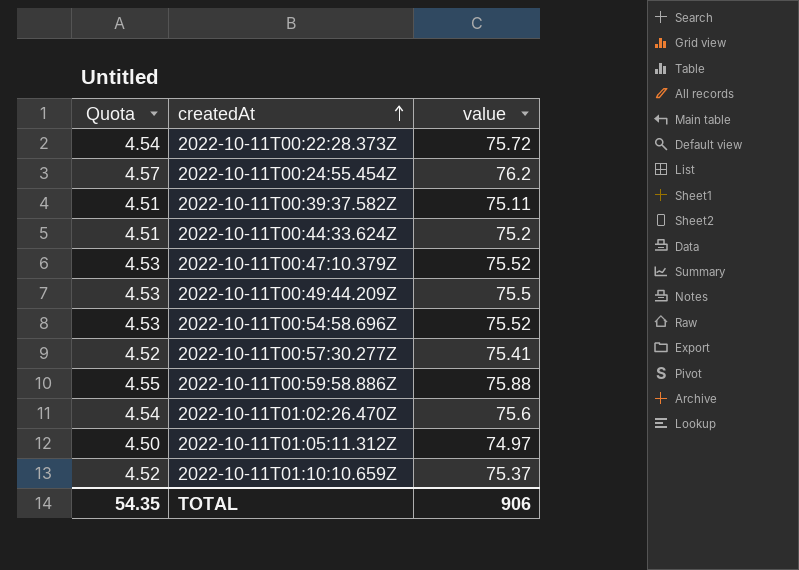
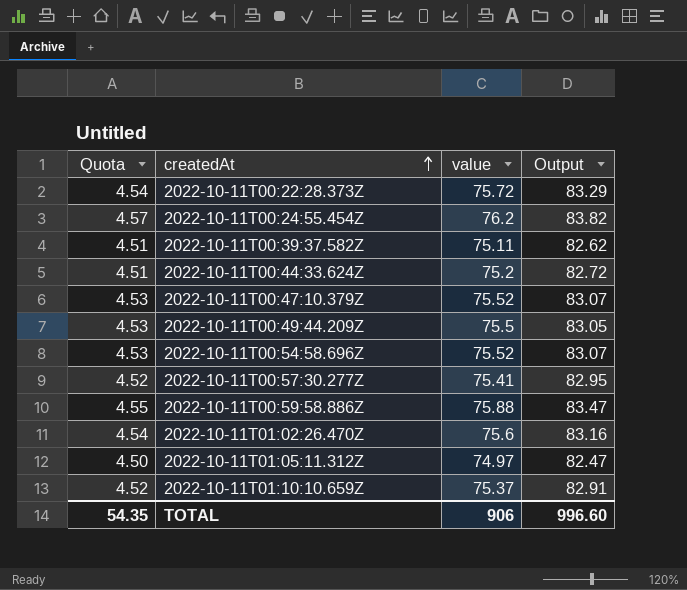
column Output | formula: none -> [value] * 1.1

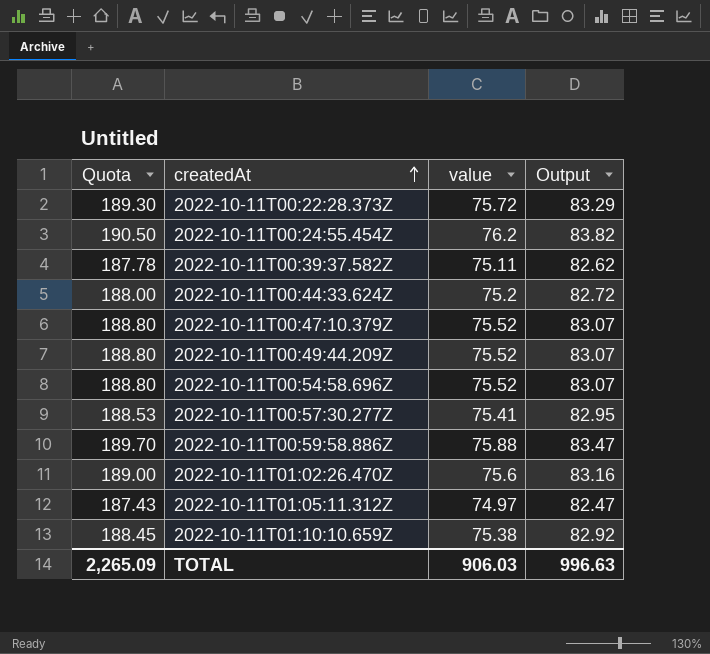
column Quota | formula: [value] * 0.06 -> [value] * 2.5
2022-10-11T00:49:44.209Z | value: 75.5 -> 75.52
2022-10-11T00:49:44.209Z | Output: 83.05 -> 83.07
2022-10-11T01:10:10.659Z | value: 75.37 -> 75.38
2022-10-11T01:10:10.659Z | Output: 82.91 -> 82.92
TOTAL | Quota: 54.35 -> 2,265.09
TOTAL | value: 906 -> 906.03
TOTAL | Output: 996.60 -> 996.63

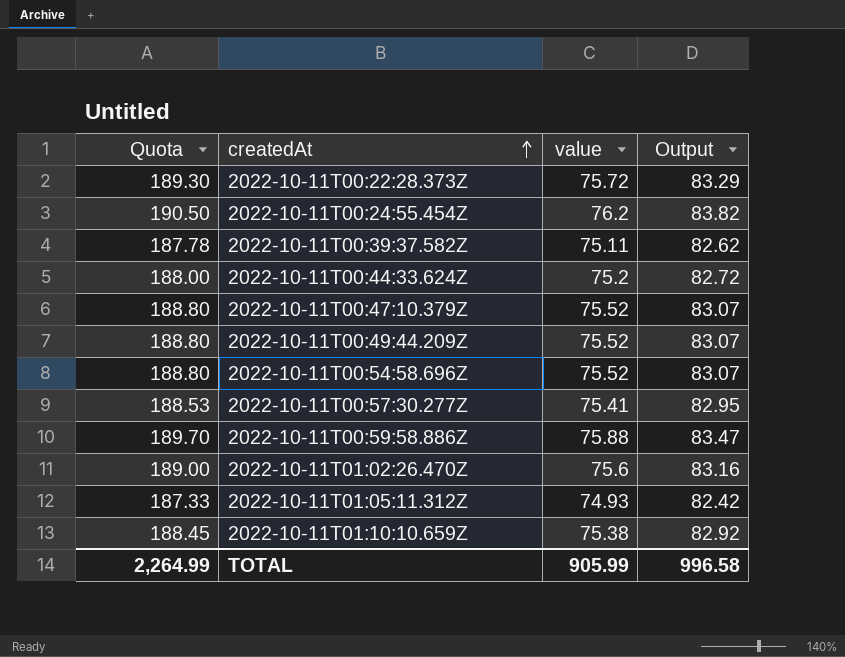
2022-10-11T01:05:11.312Z | Quota: 187.43 -> 187.33
2022-10-11T01:05:11.312Z | value: 74.97 -> 74.93
2022-10-11T01:05:11.312Z | Output: 82.47 -> 82.42
TOTAL | Quota: 2,265.09 -> 2,264.99
TOTAL | value: 906.03 -> 905.99
TOTAL | Output: 996.63 -> 996.58

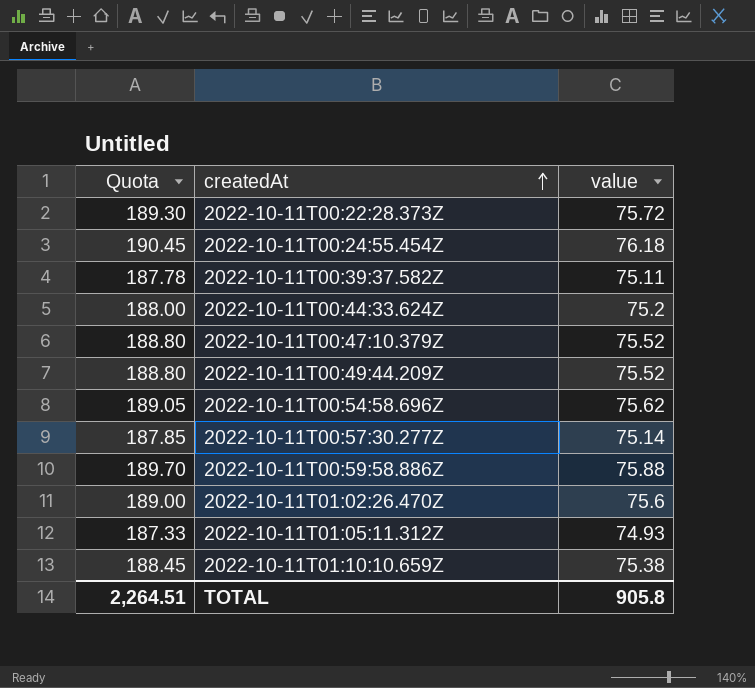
column Output | formula: [value] * 1.1 -> none
2022-10-11T00:24:55.454Z | Quota: 190.50 -> 190.45
2022-10-11T00:24:55.454Z | value: 76.2 -> 76.18
2022-10-11T00:54:58.696Z | Quota: 188.80 -> 189.05
2022-10-11T00:54:58.696Z | value: 75.52 -> 75.62
2022-10-11T00:57:30.277Z | Quota: 188.53 -> 187.85
2022-10-11T00:57:30.277Z | value: 75.41 -> 75.14
TOTAL | Quota: 2,264.99 -> 2,264.51
TOTAL | value: 905.99 -> 905.8

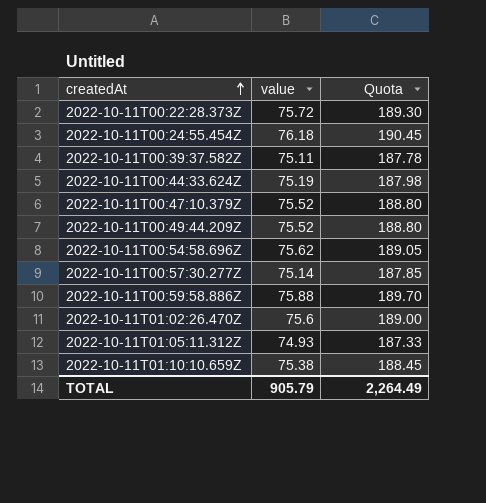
column Quota | position: 1 -> 3
2022-10-11T00:44:33.624Z | value: 75.2 -> 75.19
2022-10-11T00:44:33.624Z | Quota: 188.00 -> 187.98
TOTAL | value: 905.8 -> 905.79
TOTAL | Quota: 2,264.51 -> 2,264.49

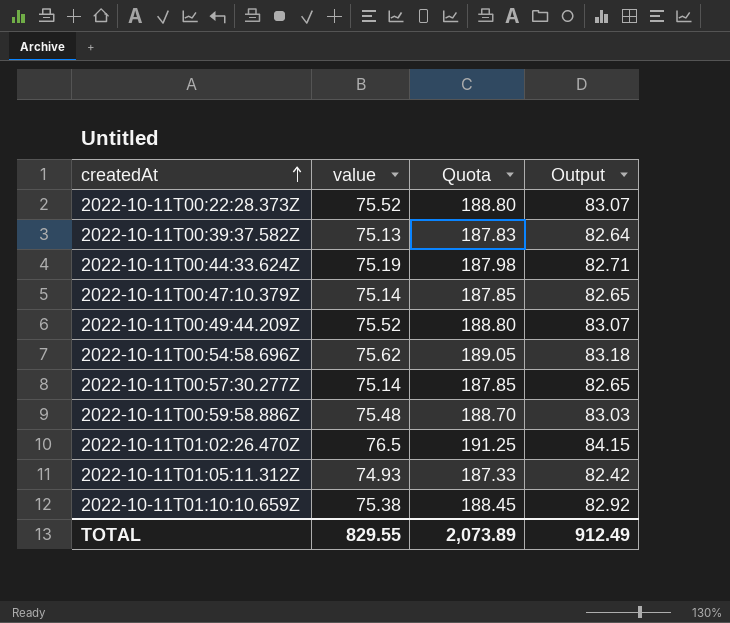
column Output | formula: none -> [value] * 1.1
row 2022-10-11T00:24:55.454Z: 76.18 | 190.45 -> none
2022-10-11T00:22:28.373Z | value: 75.72 -> 75.52
2022-10-11T00:22:28.373Z | Quota: 189.30 -> 188.80
2022-10-11T00:39:37.582Z | value: 75.11 -> 75.13
2022-10-11T00:39:37.582Z | Quota: 187.78 -> 187.83
2022-10-11T00:47:10.379Z | value: 75.52 -> 75.14
2022-10-11T00:47:10.379Z | Quota: 188.80 -> 187.85
2022-10-11T00:59:58.886Z | value: 75.88 -> 75.48
2022-10-11T00:59:58.886Z | Quota: 189.70 -> 188.70
2022-10-11T01:02:26.470Z | value: 75.6 -> 76.5
2022-10-11T01:02:26.470Z | Quota: 189.00 -> 191.25
TOTAL | value: 905.79 -> 829.55
TOTAL | Quota: 2,264.49 -> 2,073.89

